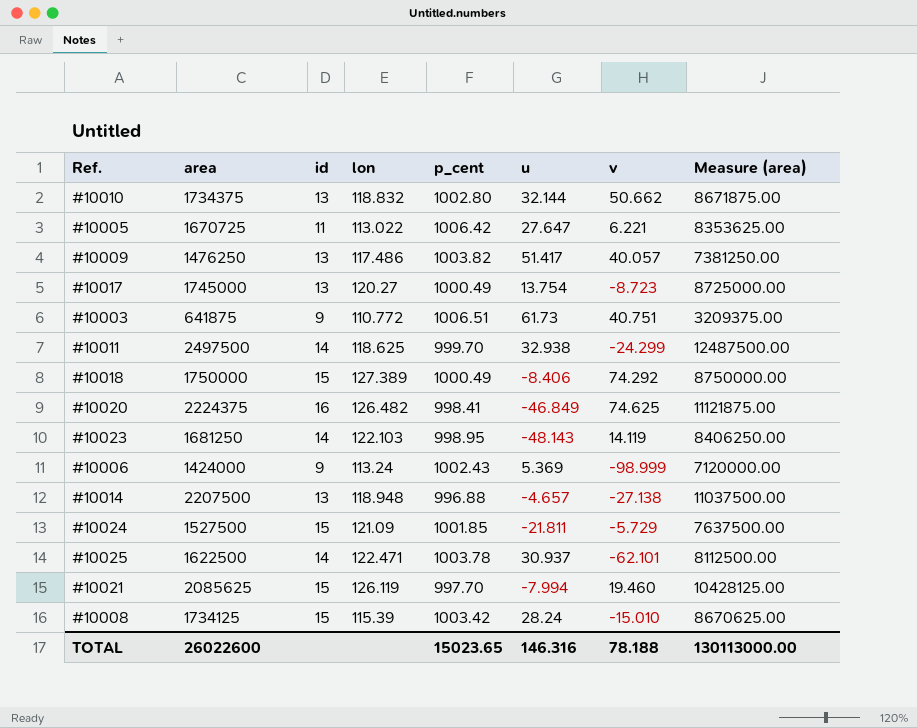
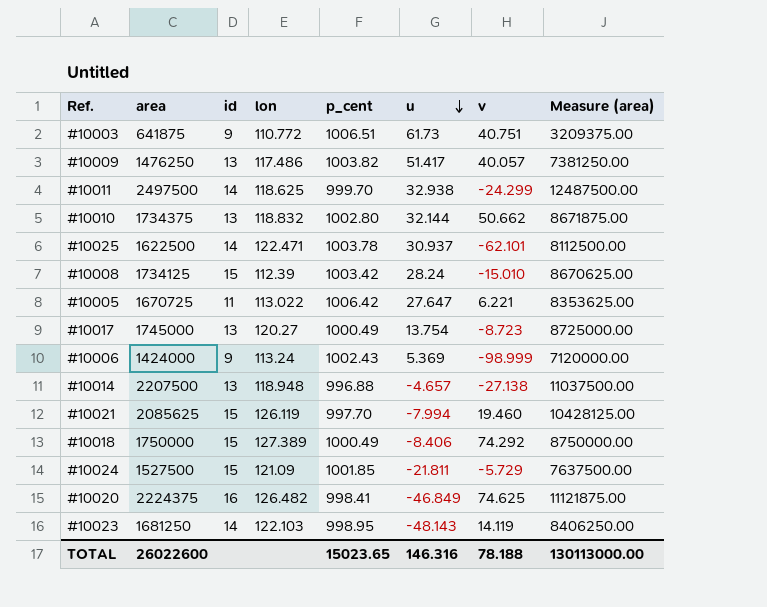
row order: none -> u descending
#10008 | lon: 115.39 -> 112.39

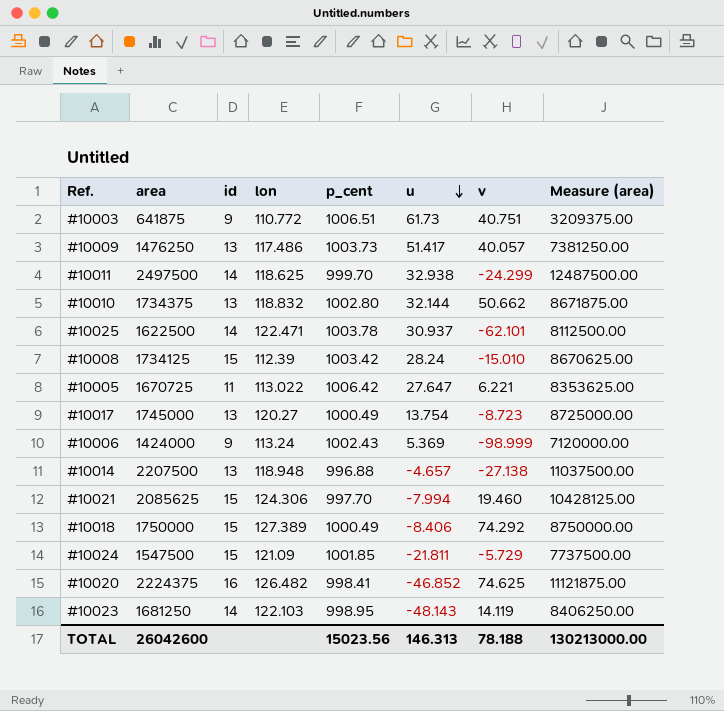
#10009 | p_cent: 1003.82 -> 1003.73
#10021 | lon: 126.119 -> 124.306
#10024 | area: 1527500 -> 1547500
#10024 | Measure (area): 7637500.00 -> 7737500.00
#10020 | u: -46.849 -> -46.852
TOTAL | area: 26022600 -> 26042600
TOTAL | p_cent: 15023.65 -> 15023.56
TOTAL | u: 146.316 -> 146.313
TOTAL | Measure (area): 130113000.00 -> 130213000.00

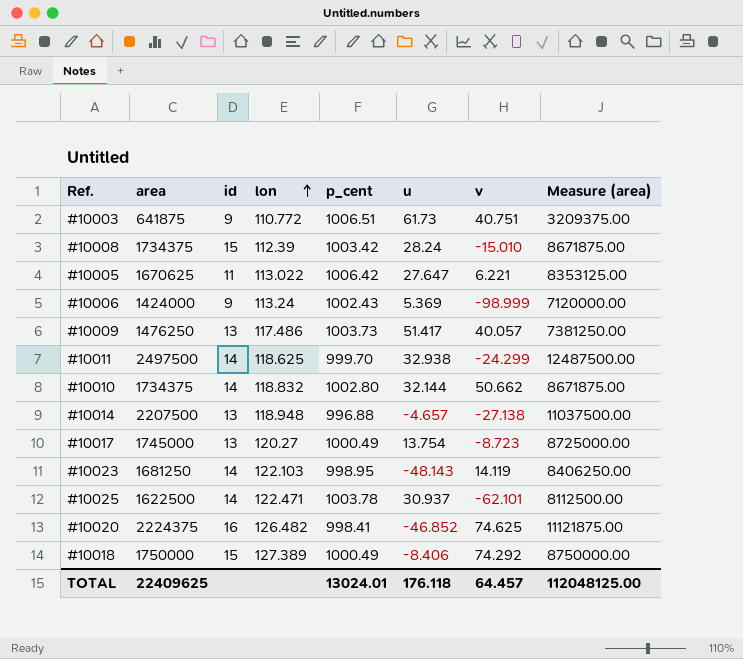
row order: u descending -> lon ascending
row #10021: 2085625 | 15 | 124.306 | 997.70 | -7.994 | 19.460 | 10428125.00 -> none
row #10024: 1547500 | 15 | 121.09 | 1001.85 | -21.811 | -5.729 | 7737500.00 -> none
#10008 | area: 1734125 -> 1734375
#10008 | Measure (area): 8670625.00 -> 8671875.00
#10005 | area: 1670725 -> 1670625
#10005 | Measure (area): 8353625.00 -> 8353125.00
#10010 | id: 13 -> 14
TOTAL | area: 26042600 -> 22409625
TOTAL | p_cent: 15023.56 -> 13024.01
TOTAL | u: 146.313 -> 176.118
TOTAL | v: 78.188 -> 64.457
TOTAL | Measure (area): 130213000.00 -> 112048125.00

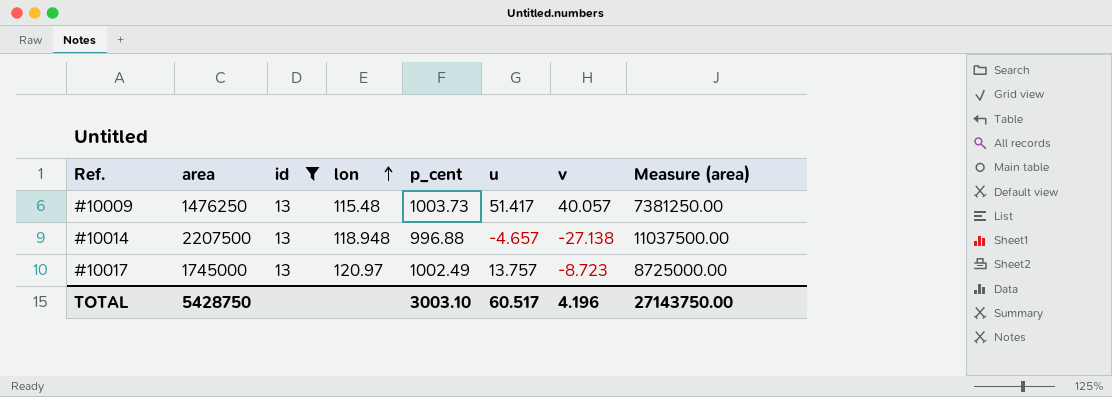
filter: none -> id = 13
#10009 | lon: 117.486 -> 115.48
#10017 | lon: 120.27 -> 120.97
#10017 | p_cent: 1000.49 -> 1002.49
#10017 | u: 13.754 -> 13.757
TOTAL | area: 22409625 -> 5428750
TOTAL | p_cent: 13024.01 -> 3003.10
TOTAL | u: 176.118 -> 60.517
TOTAL | v: 64.457 -> 4.196
TOTAL | Measure (area): 112048125.00 -> 27143750.00

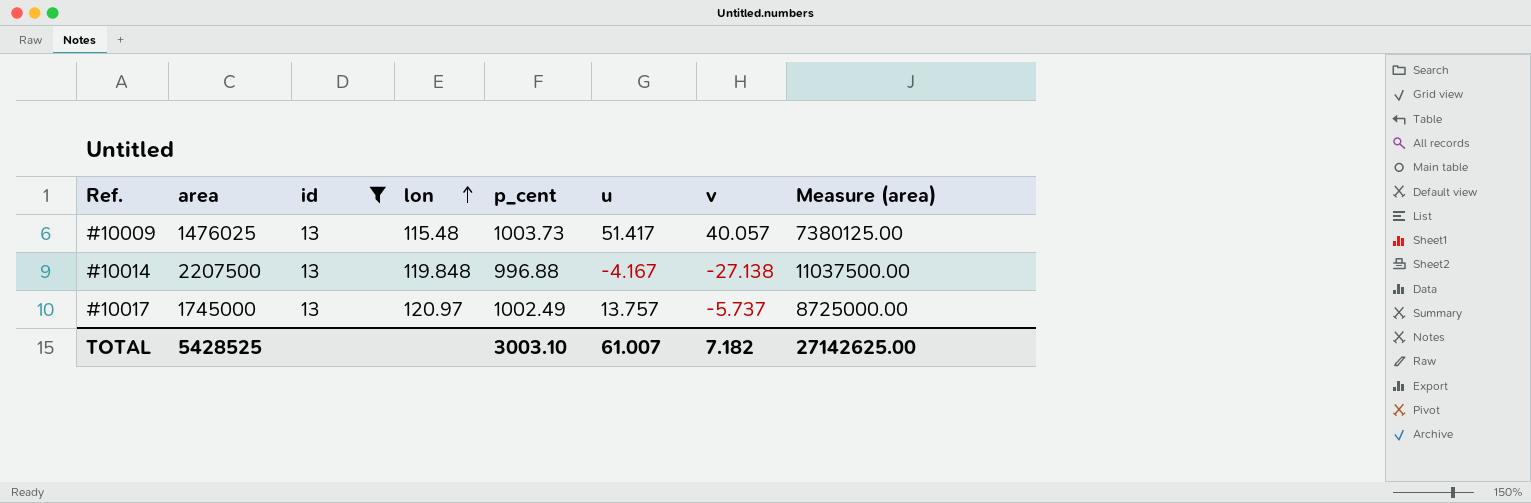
#10009 | area: 1476250 -> 1476025
#10009 | Measure (area): 7381250.00 -> 7380125.00
#10014 | lon: 118.948 -> 119.848
#10014 | u: -4.657 -> -4.167
#10017 | v: -8.723 -> -5.737
TOTAL | area: 5428750 -> 5428525
TOTAL | u: 60.517 -> 61.007
TOTAL | v: 4.196 -> 7.182
TOTAL | Measure (area): 27143750.00 -> 27142625.00

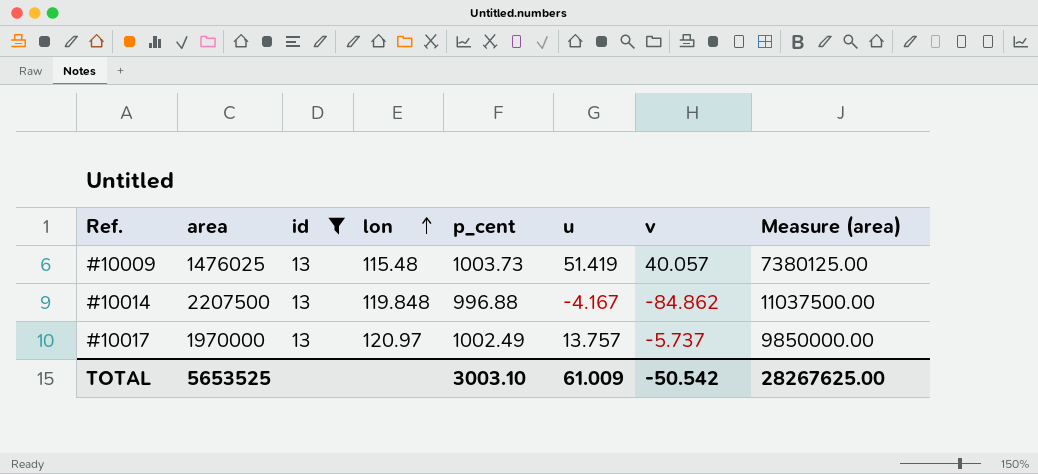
#10009 | u: 51.417 -> 51.419
#10014 | v: -27.138 -> -84.862
#10017 | area: 1745000 -> 1970000
#10017 | Measure (area): 8725000.00 -> 9850000.00
TOTAL | area: 5428525 -> 5653525
TOTAL | u: 61.007 -> 61.009
TOTAL | v: 7.182 -> -50.542
TOTAL | Measure (area): 27142625.00 -> 28267625.00

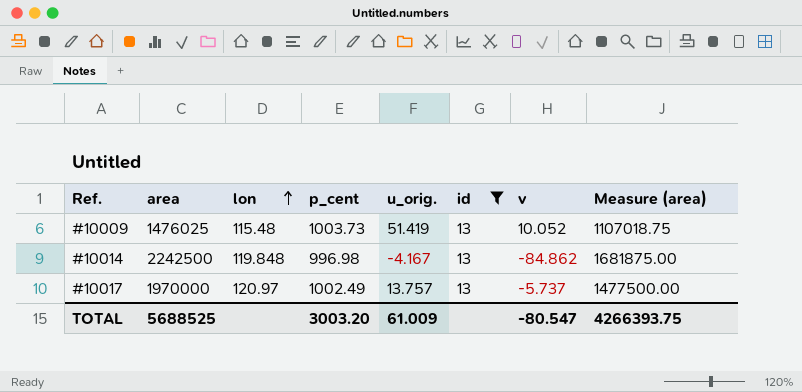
column name: u -> u_orig.
column id | position: 3 -> 6
column Measure (area) | formula: [area] * 5 -> [area] * 0.75
#10009 | v: 40.057 -> 10.052
#10014 | area: 2207500 -> 2242500
#10014 | p_cent: 996.88 -> 996.98
TOTAL | area: 5653525 -> 5688525
TOTAL | p_cent: 3003.10 -> 3003.20
TOTAL | v: -50.542 -> -80.547
TOTAL | Measure (area): 28267625.00 -> 4266393.75

